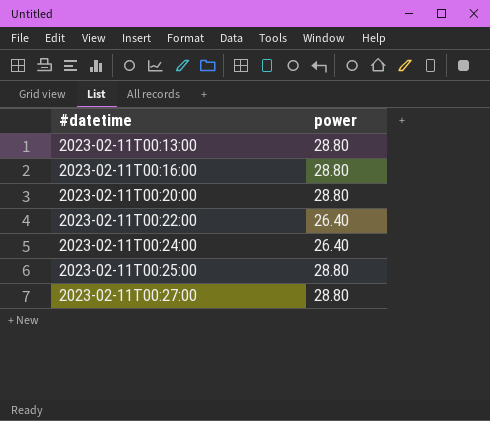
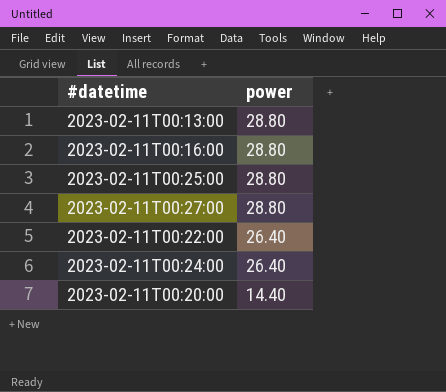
row order: #datetime ascending -> power descending
2023-02-11T00:20:00 | power: 28.80 -> 14.40

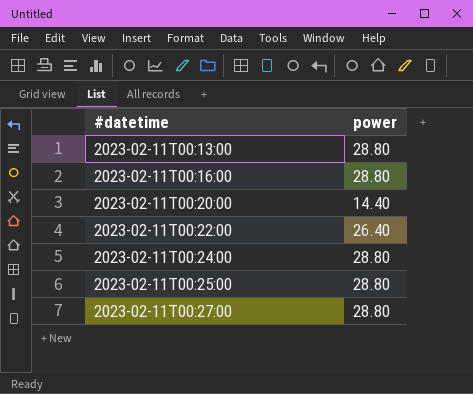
row order: power descending -> #datetime ascending
2023-02-11T00:24:00 | power: 26.40 -> 28.80

